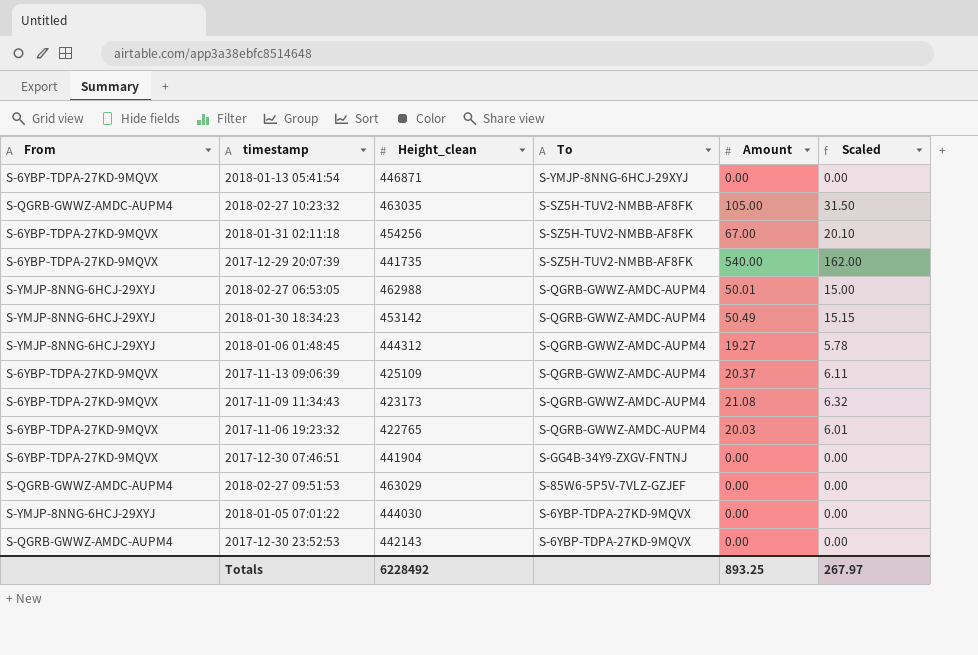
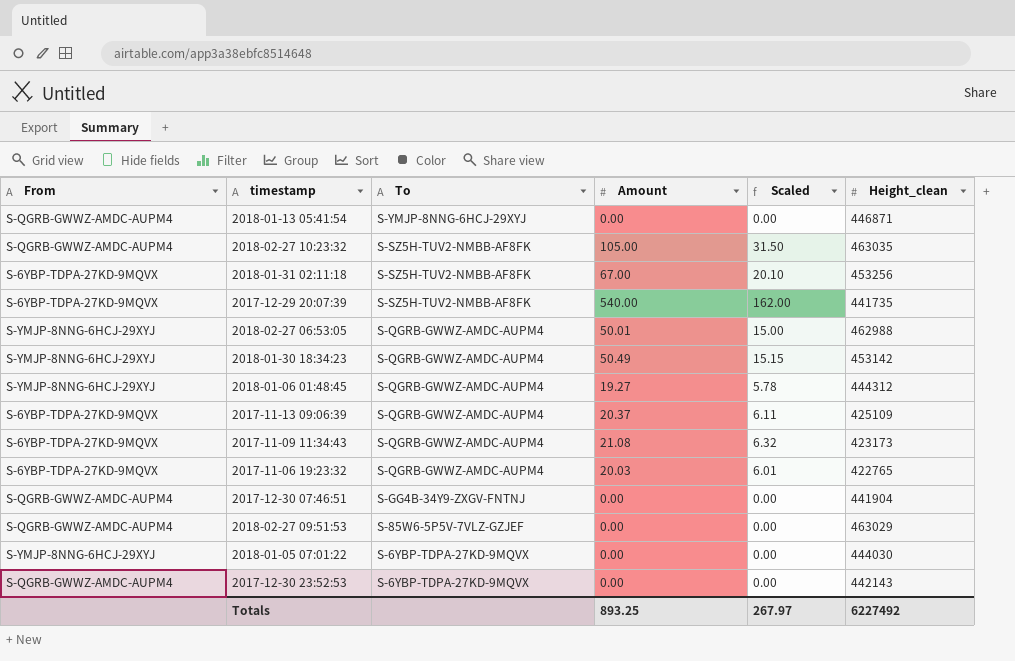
column Height_clean | position: 3 -> 6
2018-01-13 05:41:54 | From: S-6YBP-TDPA-27KD-9MQVX -> S-QGRB-GWWZ-AMDC-AUPM4
2018-01-31 02:11:18 | Height_clean: 454256 -> 453256
2017-12-30 07:46:51 | From: S-6YBP-TDPA-27KD-9MQVX -> S-QGRB-GWWZ-AMDC-AUPM4
Totals | Height_clean: 6228492 -> 6227492

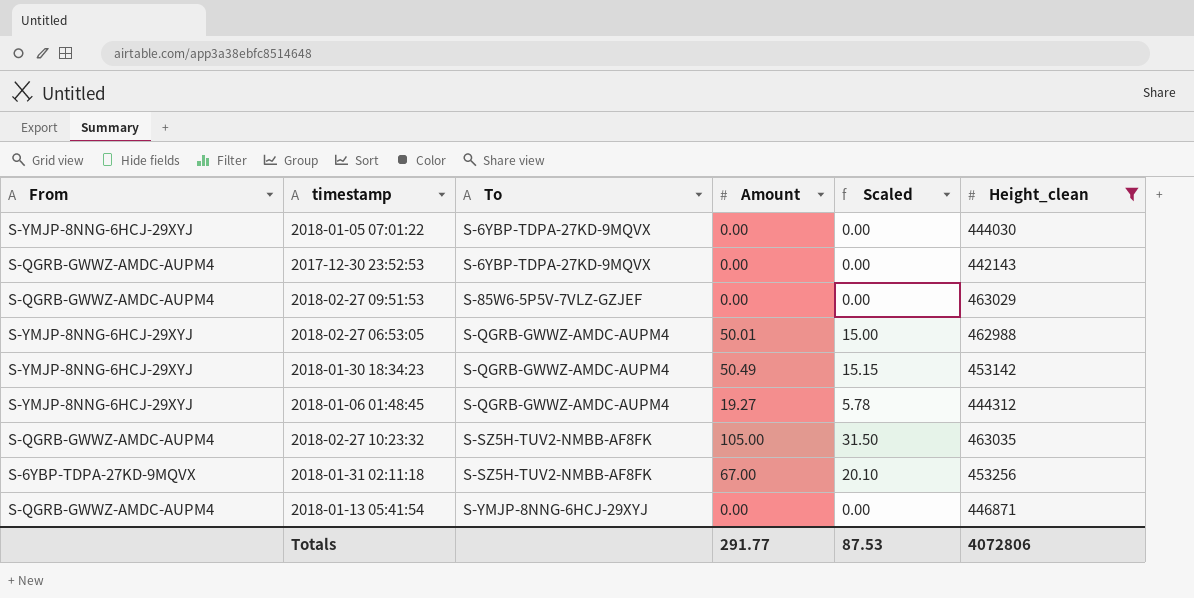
filter: none -> Height_clean >= 442143
row order: To descending -> To ascending
Totals | Amount: 893.25 -> 291.77
Totals | Scaled: 267.97 -> 87.53
Totals | Height_clean: 6227492 -> 4072806

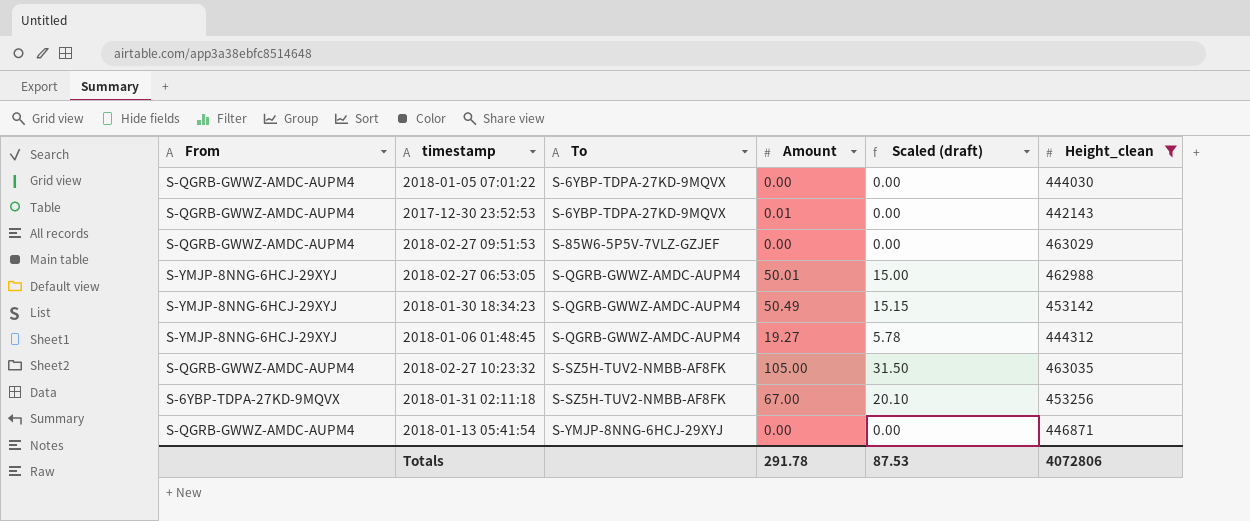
column name: Scaled -> Scaled (draft)
2018-01-05 07:01:22 | From: S-YMJP-8NNG-6HCJ-29XYJ -> S-QGRB-GWWZ-AMDC-AUPM4
2017-12-30 23:52:53 | Amount: 0.00 -> 0.01
Totals | Amount: 291.77 -> 291.78

